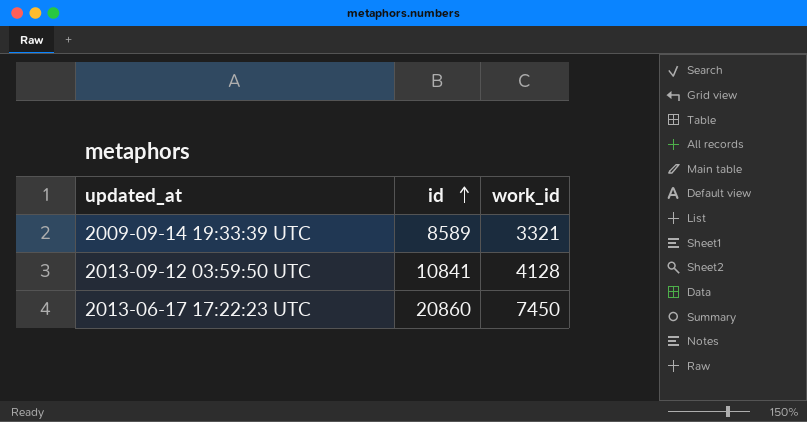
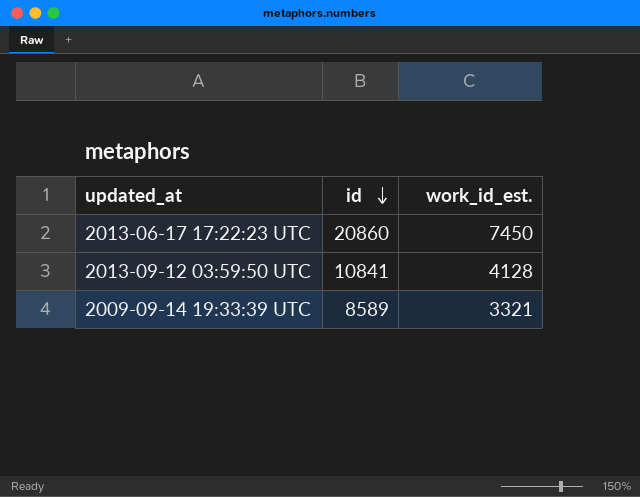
row order: id ascending -> id descending
column name: work_id -> work_id_est.

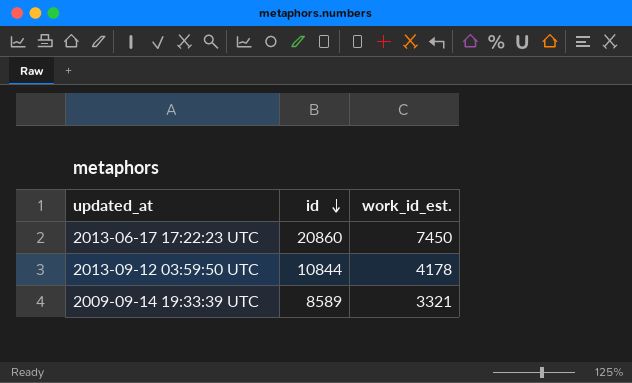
2013-09-12 03:59:50 UTC | id: 10841 -> 10844
2013-09-12 03:59:50 UTC | work_id_est.: 4128 -> 4178

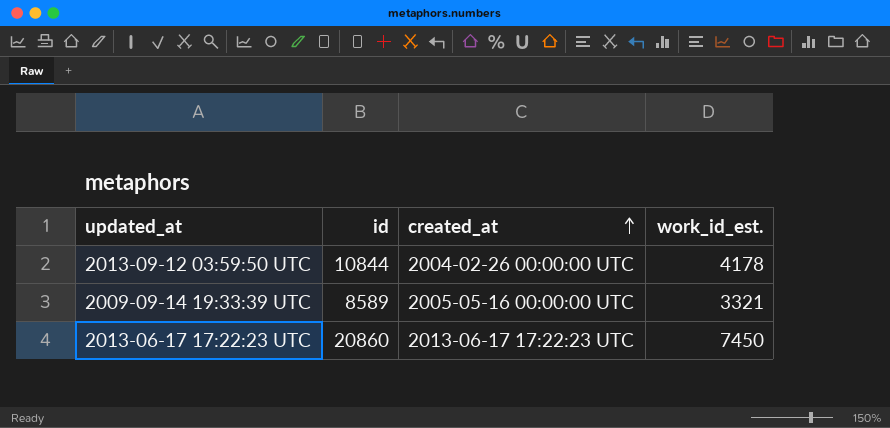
row order: id descending -> created_at ascending
column created_at | position: none -> 3

